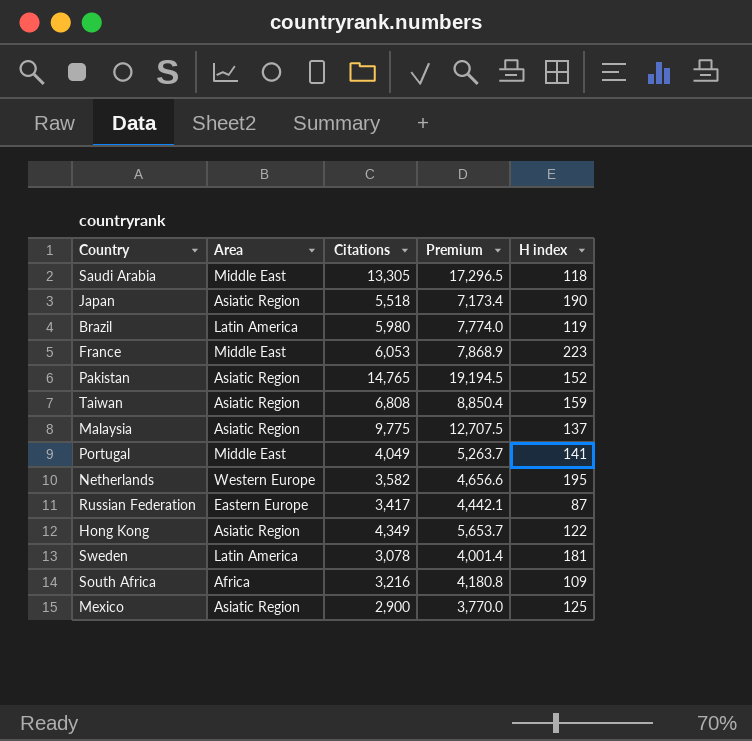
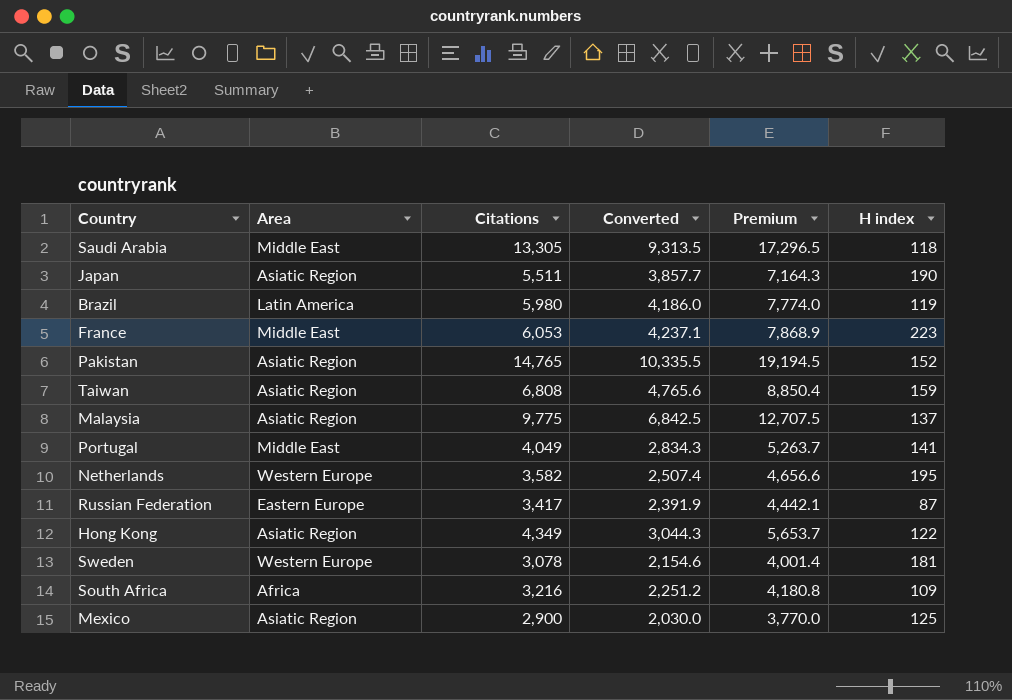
column Converted | formula: none -> [Citations] * 0.7
Japan | Citations: 5,518 -> 5,511
Japan | Premium: 7,173.4 -> 7,164.3
Sweden | Area: Latin America -> Western Europe

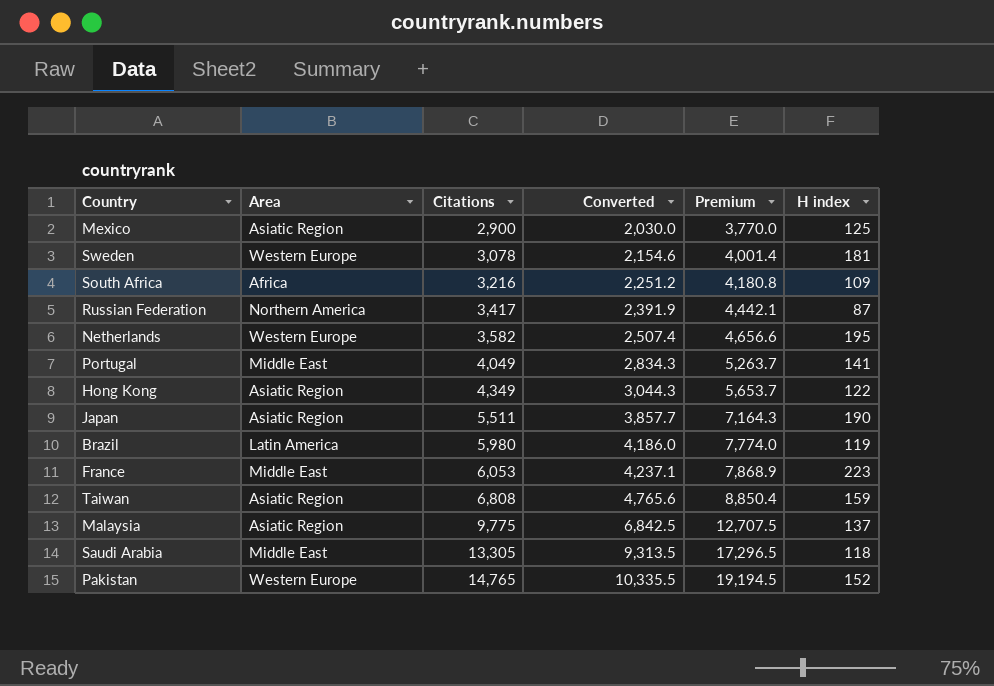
row order: none -> Citations ascending
Russian Federation | Area: Eastern Europe -> Northern America
Pakistan | Area: Asiatic Region -> Western Europe

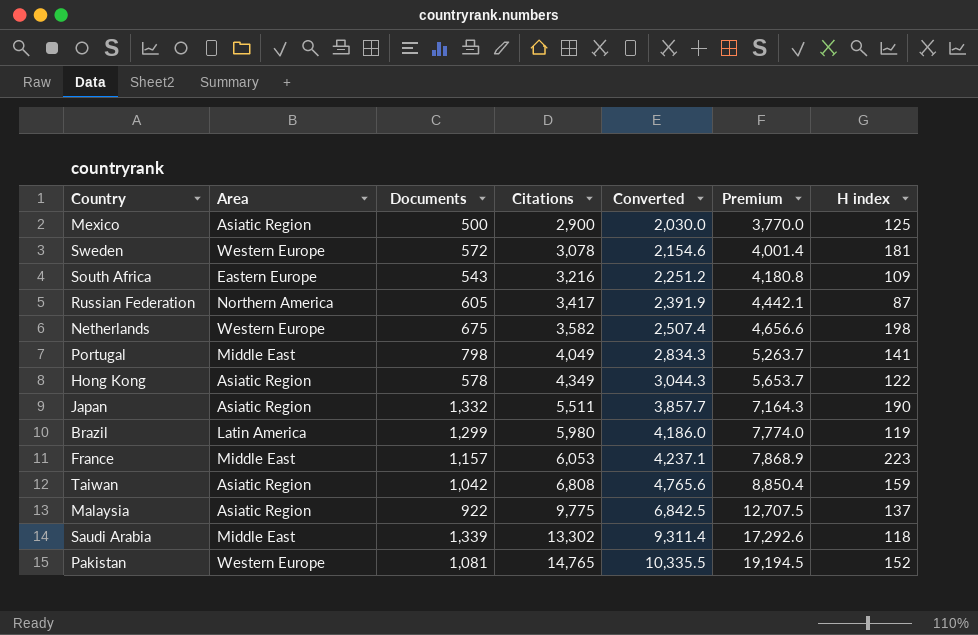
column Documents | position: none -> 3
South Africa | Area: Africa -> Eastern Europe
Netherlands | H index: 195 -> 198
Saudi Arabia | Citations: 13,305 -> 13,302
Saudi Arabia | Converted: 9,313.5 -> 9,311.4
Saudi Arabia | Premium: 17,296.5 -> 17,292.6

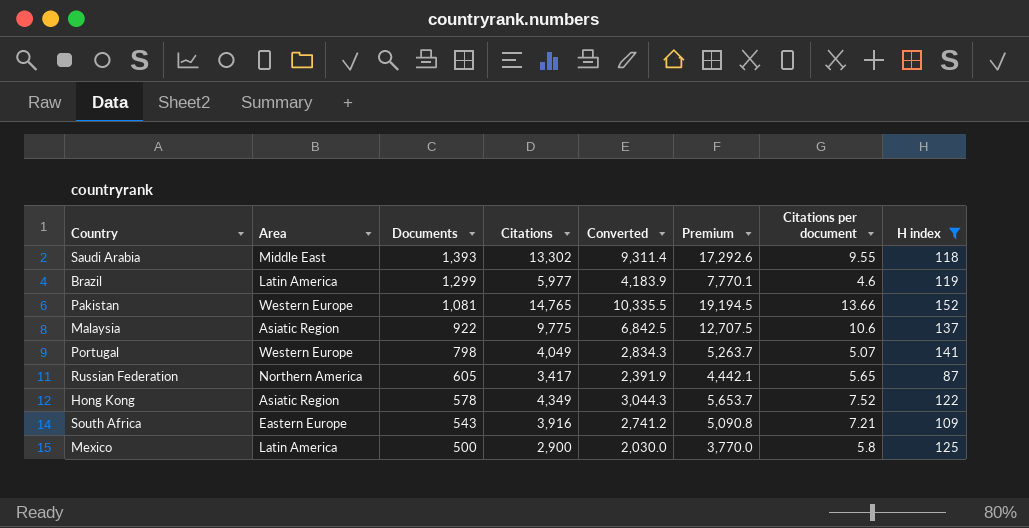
filter: none -> H index <= 152
row order: Citations ascending -> Documents descending
column Citations per document | formula: none -> [Citations] / [Documents]
Saudi Arabia | Documents: 1,339 -> 1,393
Brazil | Citations: 5,980 -> 5,977
Brazil | Converted: 4,186.0 -> 4,183.9
Brazil | Premium: 7,774.0 -> 7,770.1
Portugal | Area: Middle East -> Western Europe
South Africa | Citations: 3,216 -> 3,916
South Africa | Converted: 2,251.2 -> 2,741.2
South Africa | Premium: 4,180.8 -> 5,090.8
Mexico | Area: Asiatic Region -> Latin America

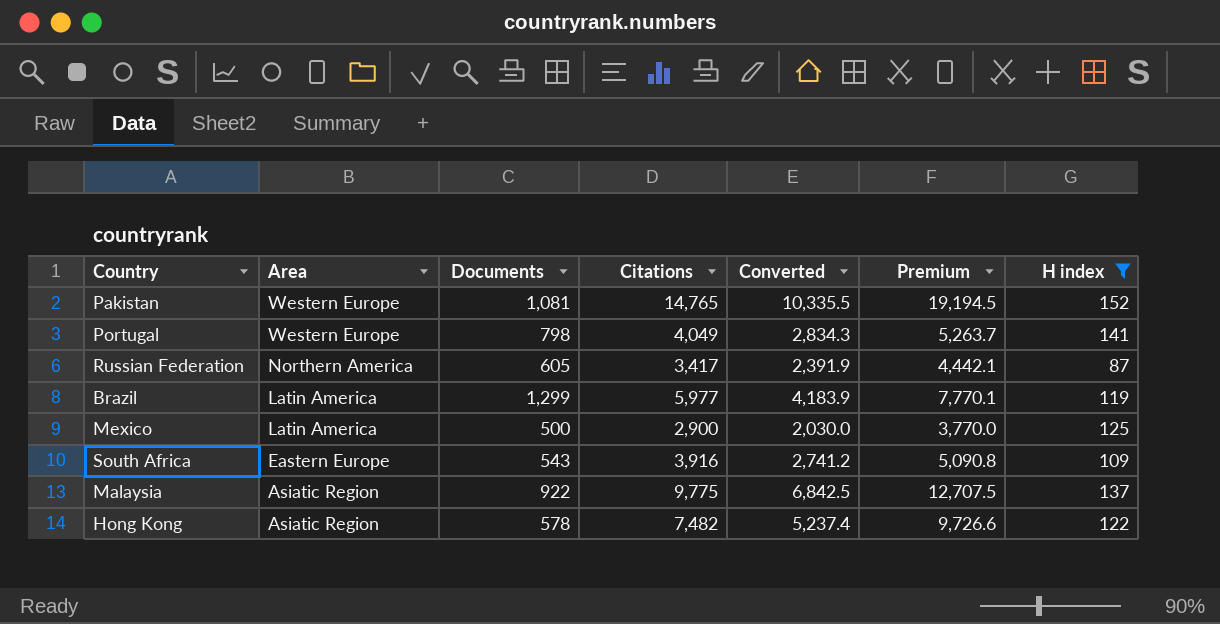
row order: Documents descending -> Area descending
column Citations per document | formula: [Citations] / [Documents] -> none
row Saudi Arabia: Middle East | 1,393 | 13,302 | 9,311.4 | 17,292.6 | 9.55 | 118 -> none
Hong Kong | Citations: 4,349 -> 7,482
Hong Kong | Converted: 3,044.3 -> 5,237.4
Hong Kong | Premium: 5,653.7 -> 9,726.6

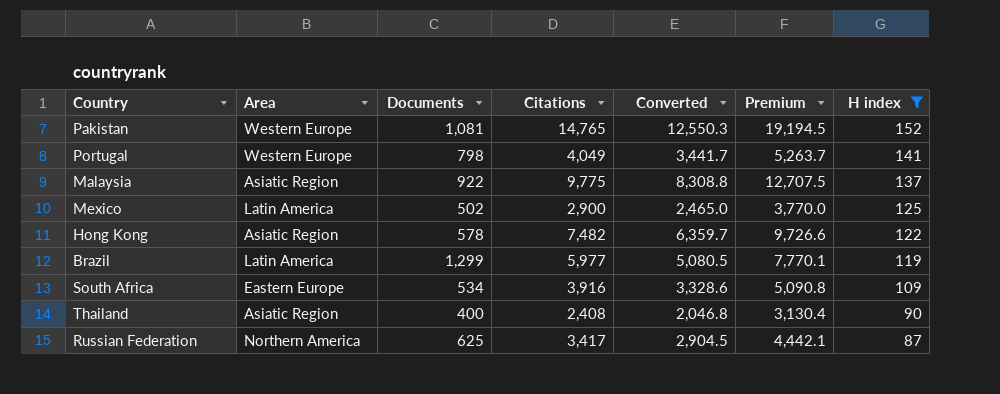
row order: Area descending -> H index descending
column Converted | formula: [Citations] * 0.7 -> [Citations] * 0.85
Mexico | Documents: 500 -> 502
South Africa | Documents: 543 -> 534
row Thailand: none -> Asiatic Region | 400 | 2,408 | 2,046.8 | 3,130.4 | 90
Russian Federation | Documents: 605 -> 625

